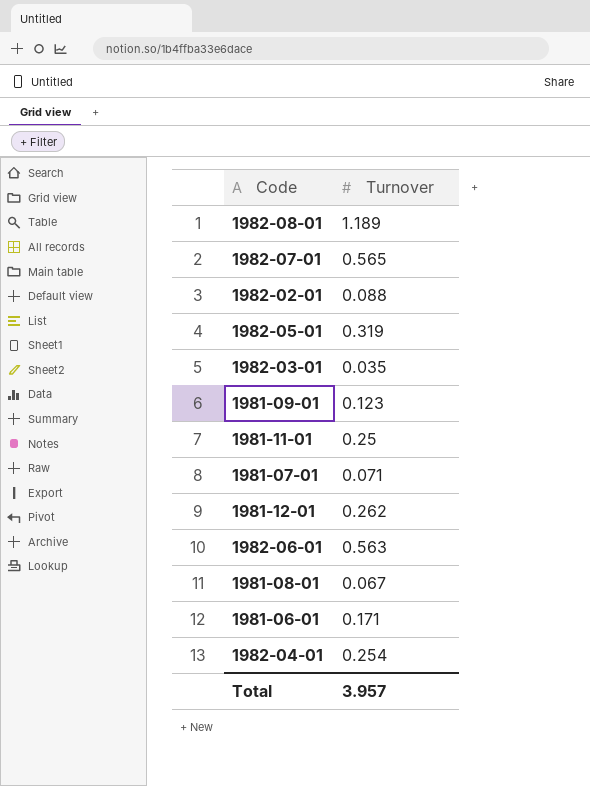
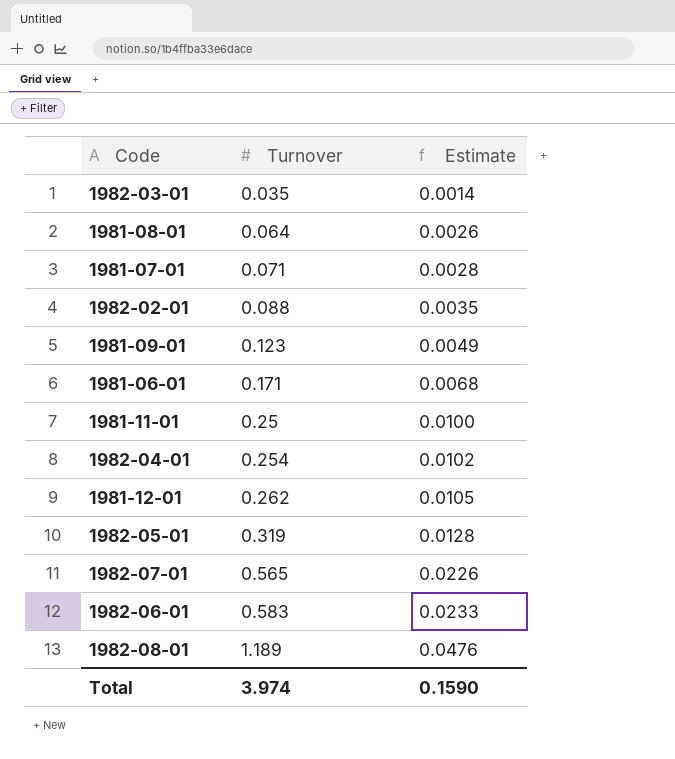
row order: none -> Turnover ascending
column Estimate | formula: none -> [Turnover] * 0.04
1981-08-01 | Turnover: 0.067 -> 0.064
1982-06-01 | Turnover: 0.563 -> 0.583
Total | Turnover: 3.957 -> 3.974

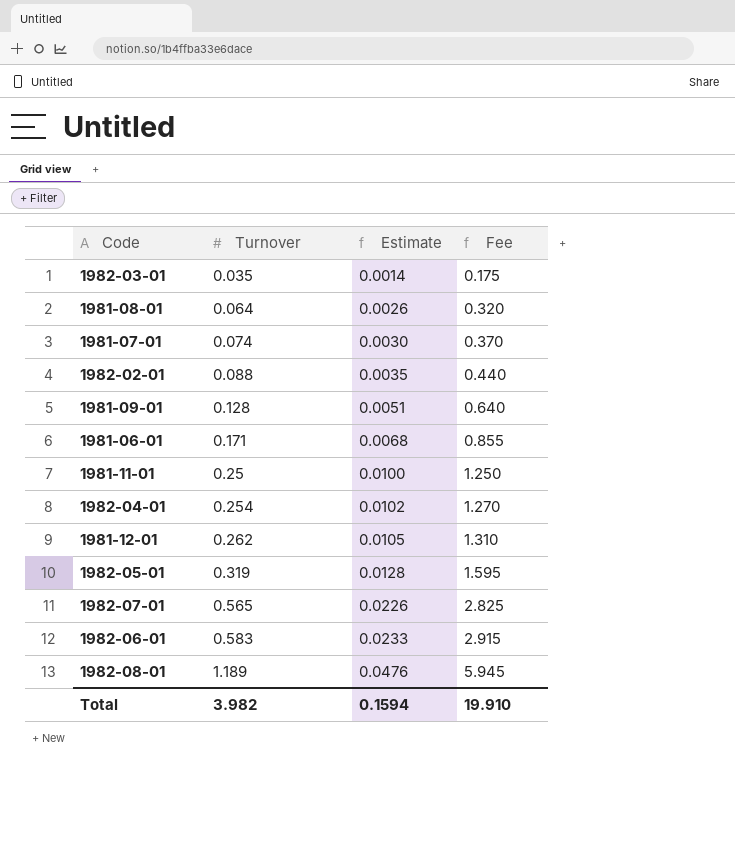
column Fee | formula: none -> [Turnover] * 5
1981-07-01 | Turnover: 0.071 -> 0.074
1981-07-01 | Estimate: 0.0028 -> 0.0030
1981-09-01 | Turnover: 0.123 -> 0.128
1981-09-01 | Estimate: 0.0049 -> 0.0051
Total | Turnover: 3.974 -> 3.982
Total | Estimate: 0.1590 -> 0.1594

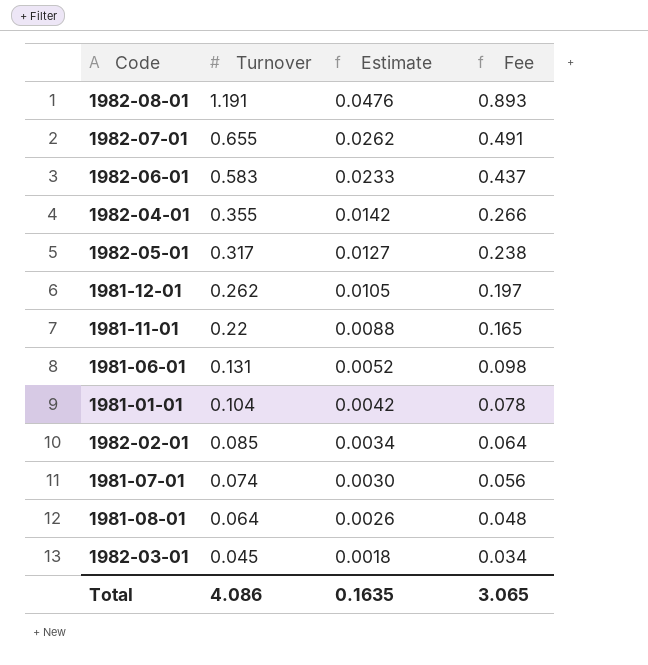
row order: Turnover ascending -> Turnover descending
column Fee | formula: [Turnover] * 5 -> [Turnover] * 0.75
row 1981-09-01: 0.128 | 0.0051 | 0.640 -> none
1982-08-01 | Turnover: 1.189 -> 1.191
1982-07-01 | Turnover: 0.565 -> 0.655
1982-07-01 | Estimate: 0.0226 -> 0.0262
1982-04-01 | Turnover: 0.254 -> 0.355
1982-04-01 | Estimate: 0.0102 -> 0.0142
1982-05-01 | Turnover: 0.319 -> 0.317
1982-05-01 | Estimate: 0.0128 -> 0.0127
1981-11-01 | Turnover: 0.25 -> 0.22
1981-11-01 | Estimate: 0.0100 -> 0.0088
1981-06-01 | Turnover: 0.171 -> 0.131
1981-06-01 | Estimate: 0.0068 -> 0.0052
row 1981-01-01: none -> 0.104 | 0.0042 | 0.078
1982-02-01 | Turnover: 0.088 -> 0.085
1982-02-01 | Estimate: 0.0035 -> 0.0034
1982-03-01 | Turnover: 0.035 -> 0.045
1982-03-01 | Estimate: 0.0014 -> 0.0018
Total | Turnover: 3.982 -> 4.086
Total | Estimate: 0.1594 -> 0.1635
Total | Fee: 19.910 -> 3.065

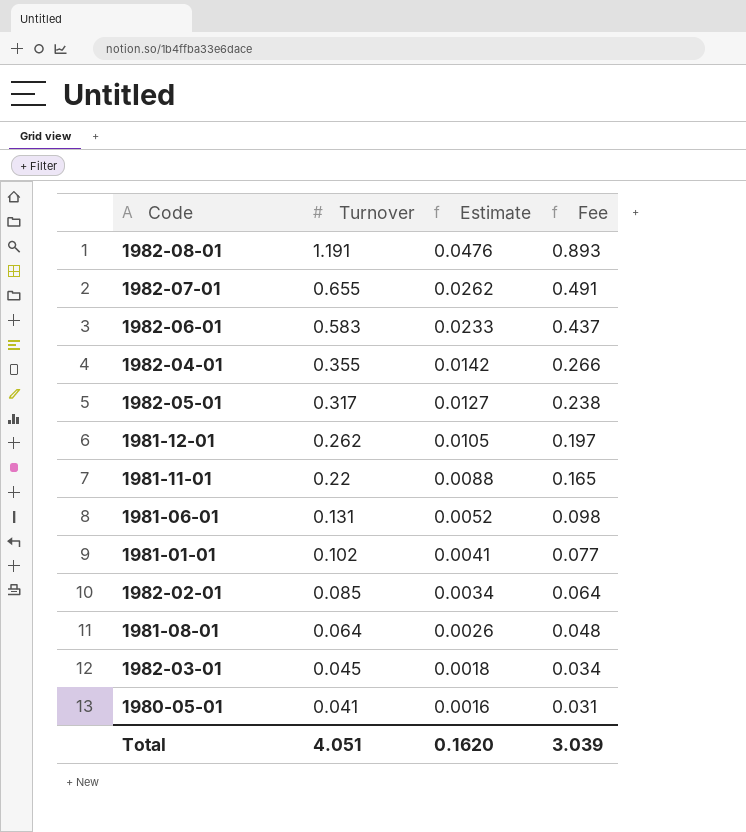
row 1981-07-01: 0.074 | 0.0030 | 0.056 -> none
1981-01-01 | Turnover: 0.104 -> 0.102
1981-01-01 | Estimate: 0.0042 -> 0.0041
1981-01-01 | Fee: 0.078 -> 0.077
row 1980-05-01: none -> 0.041 | 0.0016 | 0.031
Total | Turnover: 4.086 -> 4.051
Total | Estimate: 0.1635 -> 0.1620
Total | Fee: 3.065 -> 3.039

